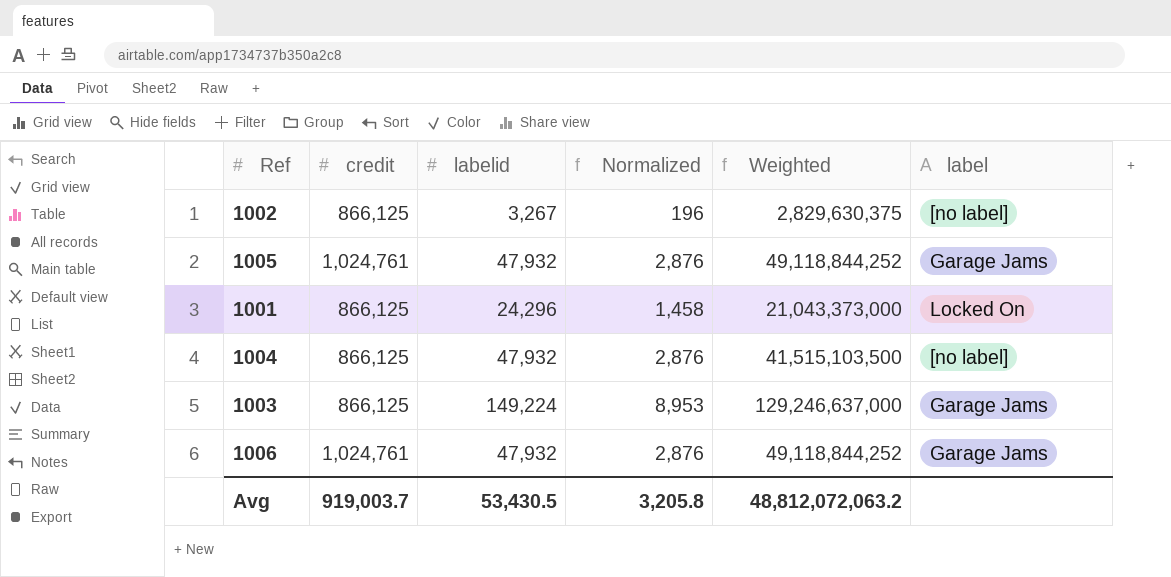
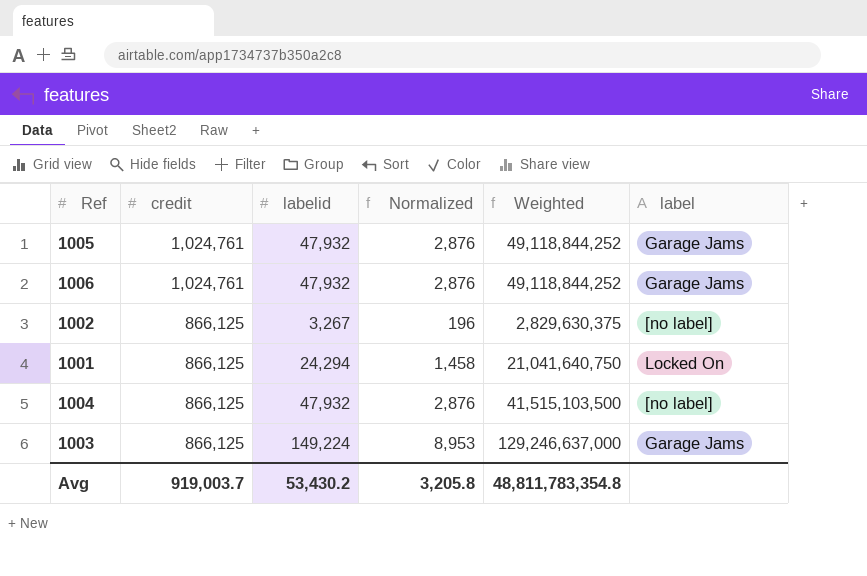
row order: none -> credit descending
1001 | labelid: 24,296 -> 24,294
1001 | Weighted: 21,043,373,000 -> 21,041,640,750
Avg | labelid: 53,430.5 -> 53,430.2
Avg | Weighted: 48,812,072,063.2 -> 48,811,783,354.8

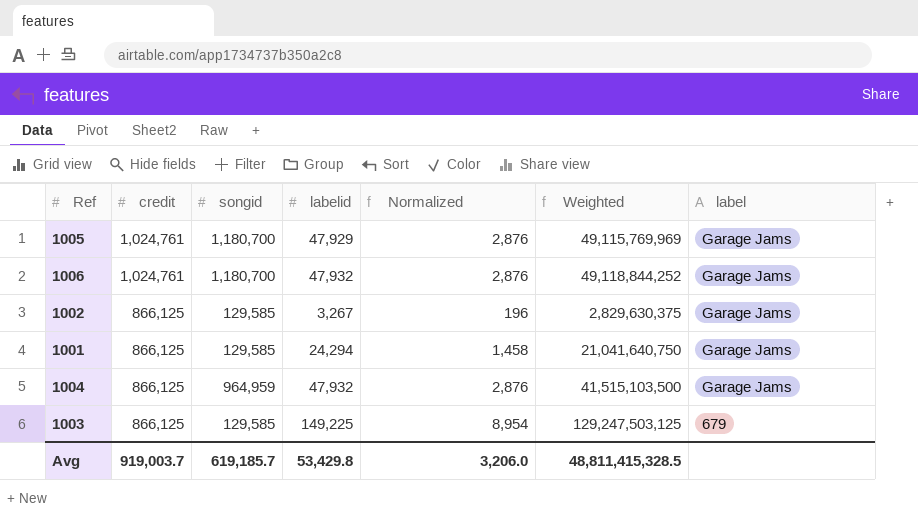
column songid | position: none -> 3
1005 | labelid: 47,932 -> 47,929
1005 | Weighted: 49,118,844,252 -> 49,115,769,969
1002 | label: [no label] -> Garage Jams
1001 | label: Locked On -> Garage Jams
1004 | label: [no label] -> Garage Jams
1003 | labelid: 149,224 -> 149,225
1003 | Normalized: 8,953 -> 8,954
1003 | Weighted: 129,246,637,000 -> 129,247,503,125
1003 | label: Garage Jams -> 679
Avg | labelid: 53,430.2 -> 53,429.8
Avg | Normalized: 3,205.8 -> 3,206.0
Avg | Weighted: 48,811,783,354.8 -> 48,811,415,328.5

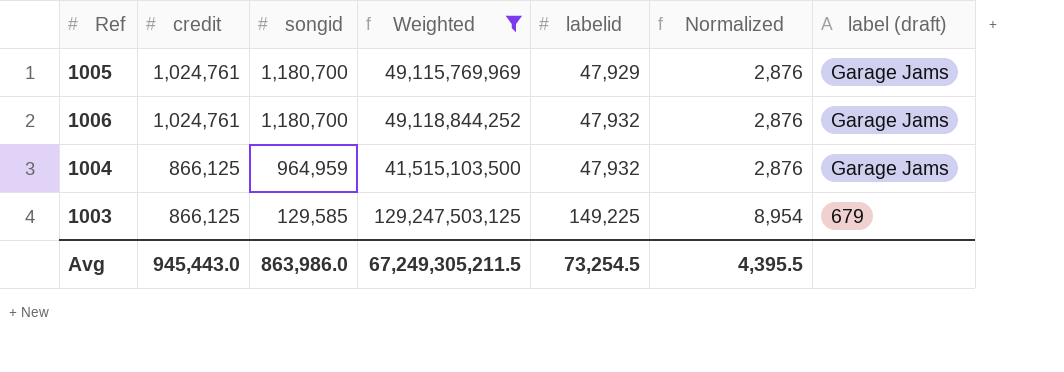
filter: none -> Weighted >= 41,515,103,500
column Weighted | position: 6 -> 4
column name: label -> label (draft)
Avg | credit: 919,003.7 -> 945,443.0
Avg | songid: 619,185.7 -> 863,986.0
Avg | Weighted: 48,811,415,328.5 -> 67,249,305,211.5
Avg | labelid: 53,429.8 -> 73,254.5
Avg | Normalized: 3,206.0 -> 4,395.5

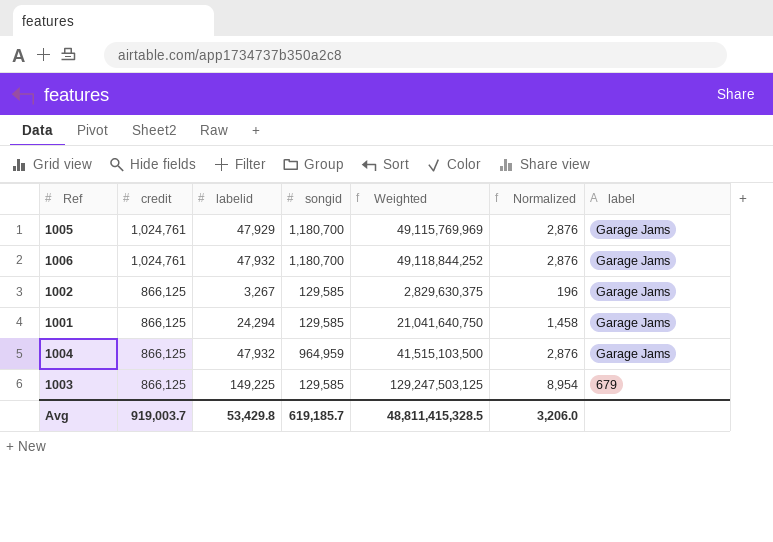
filter: Weighted >= 41,515,103,500 -> none
column labelid | position: 5 -> 3
column name: label (draft) -> label
Avg | credit: 945,443.0 -> 919,003.7
Avg | labelid: 73,254.5 -> 53,429.8
Avg | songid: 863,986.0 -> 619,185.7
Avg | Weighted: 67,249,305,211.5 -> 48,811,415,328.5
Avg | Normalized: 4,395.5 -> 3,206.0

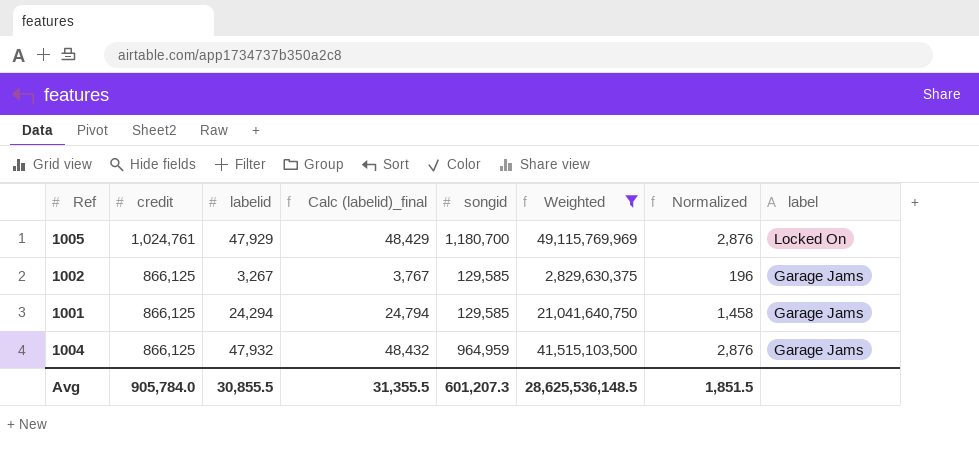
filter: none -> Weighted <= 49,115,769,969
column Calc (labelid)_final | formula: none -> [labelid] + 500
1005 | label: Garage Jams -> Locked On
Avg | credit: 919,003.7 -> 905,784.0
Avg | labelid: 53,429.8 -> 30,855.5
Avg | songid: 619,185.7 -> 601,207.3
Avg | Weighted: 48,811,415,328.5 -> 28,625,536,148.5
Avg | Normalized: 3,206.0 -> 1,851.5

